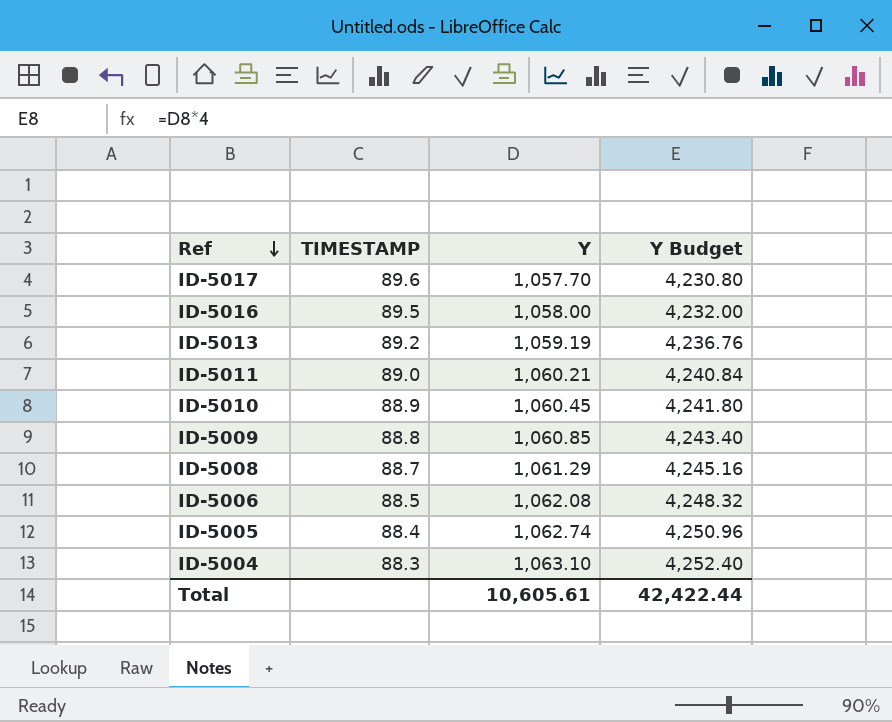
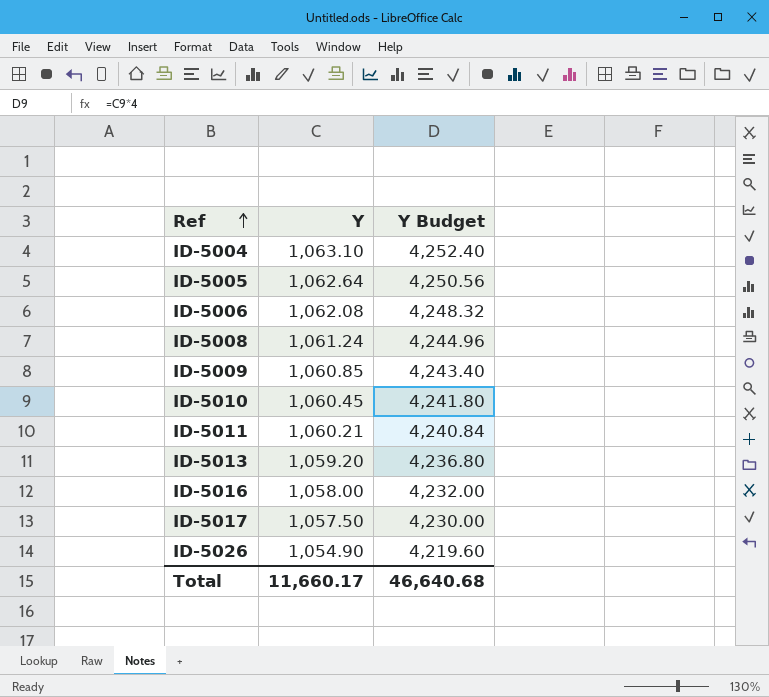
row order: Ref descending -> Ref ascending
column TIMESTAMP | position: 2 -> none
ID-5005 | Y: 1,062.74 -> 1,062.64
ID-5005 | Y Budget: 4,250.96 -> 4,250.56
ID-5008 | Y: 1,061.29 -> 1,061.24
ID-5008 | Y Budget: 4,245.16 -> 4,244.96
ID-5013 | Y: 1,059.19 -> 1,059.20
ID-5013 | Y Budget: 4,236.76 -> 4,236.80
ID-5017 | Y: 1,057.70 -> 1,057.50
ID-5017 | Y Budget: 4,230.80 -> 4,230.00
row ID-5026: none -> 1,054.90 | 4,219.60
Total | Y: 10,605.61 -> 11,660.17
Total | Y Budget: 42,422.44 -> 46,640.68

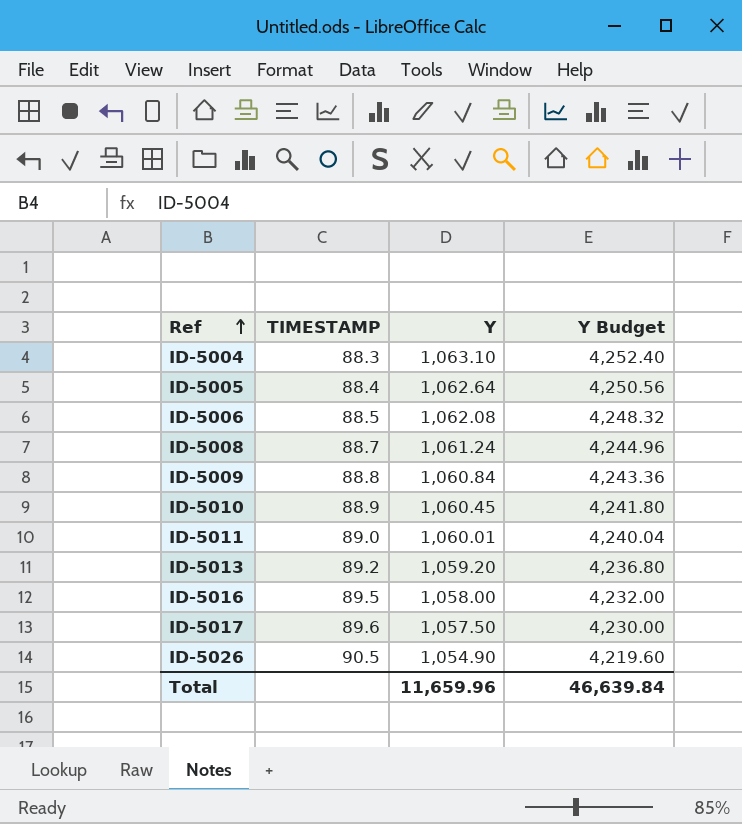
column TIMESTAMP | position: none -> 2
ID-5009 | Y: 1,060.85 -> 1,060.84
ID-5009 | Y Budget: 4,243.40 -> 4,243.36
ID-5011 | Y: 1,060.21 -> 1,060.01
ID-5011 | Y Budget: 4,240.84 -> 4,240.04
Total | Y: 11,660.17 -> 11,659.96
Total | Y Budget: 46,640.68 -> 46,639.84

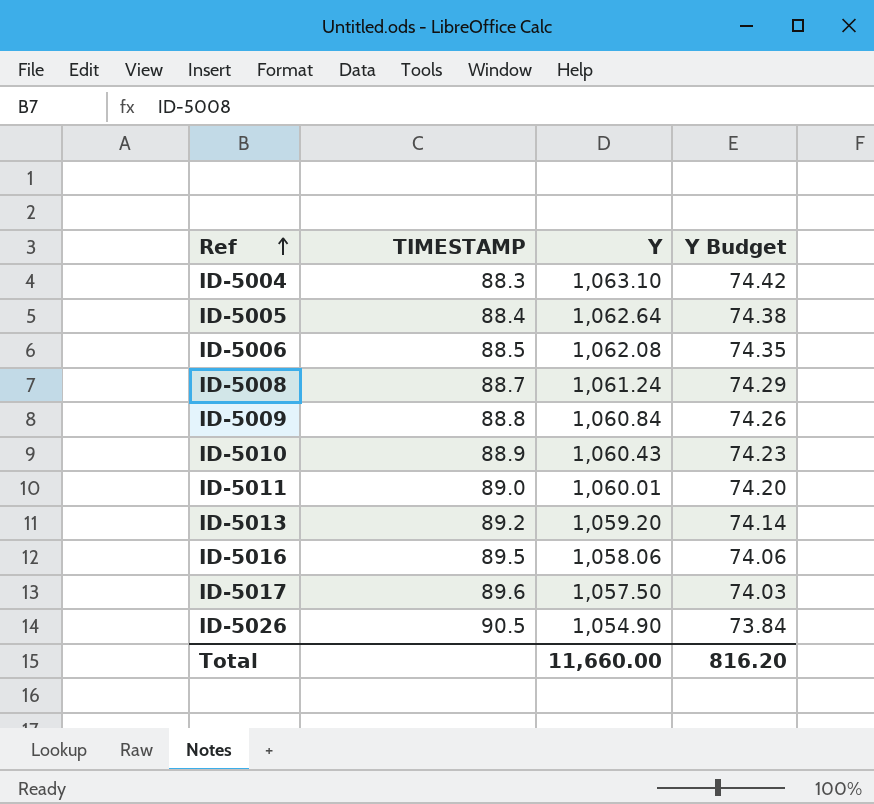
column Y Budget | formula: [Y] * 4 -> [Y] * 0.07
ID-5010 | Y: 1,060.45 -> 1,060.43
ID-5016 | Y: 1,058.00 -> 1,058.06
Total | Y: 11,659.96 -> 11,660.00
Total | Y Budget: 46,639.84 -> 816.20

